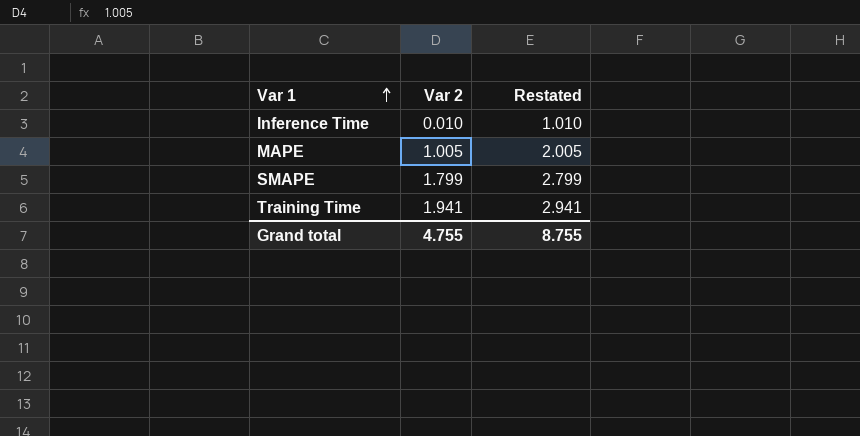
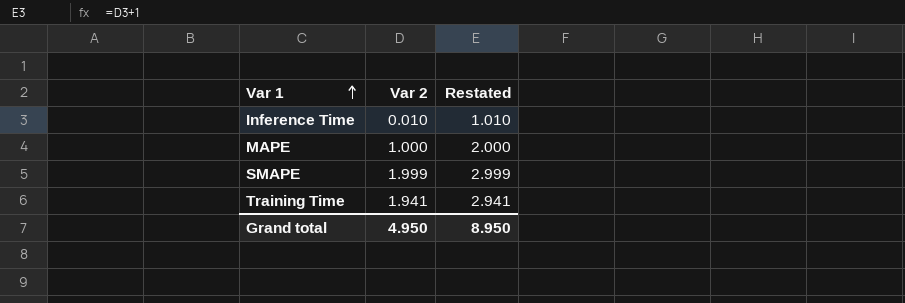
MAPE | Var 2: 1.005 -> 1.000
MAPE | Restated: 2.005 -> 2.000
SMAPE | Var 2: 1.799 -> 1.999
SMAPE | Restated: 2.799 -> 2.999
Grand total | Var 2: 4.755 -> 4.950
Grand total | Restated: 8.755 -> 8.950

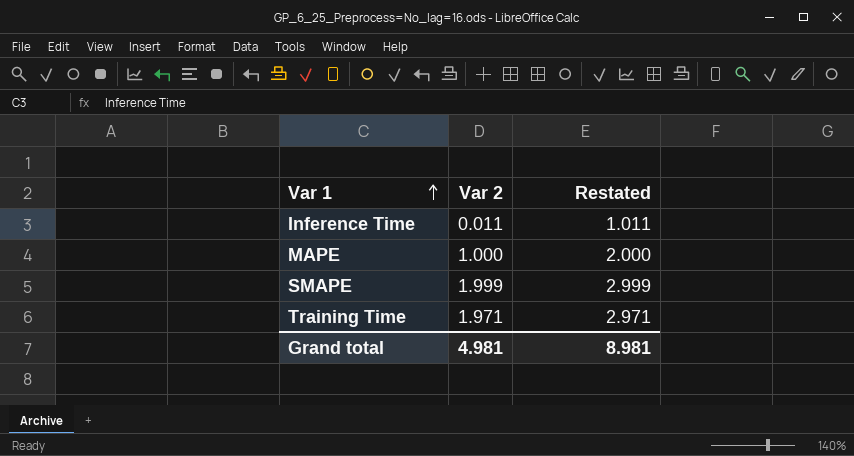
Inference Time | Var 2: 0.010 -> 0.011
Inference Time | Restated: 1.010 -> 1.011
Training Time | Var 2: 1.941 -> 1.971
Training Time | Restated: 2.941 -> 2.971
Grand total | Var 2: 4.950 -> 4.981
Grand total | Restated: 8.950 -> 8.981

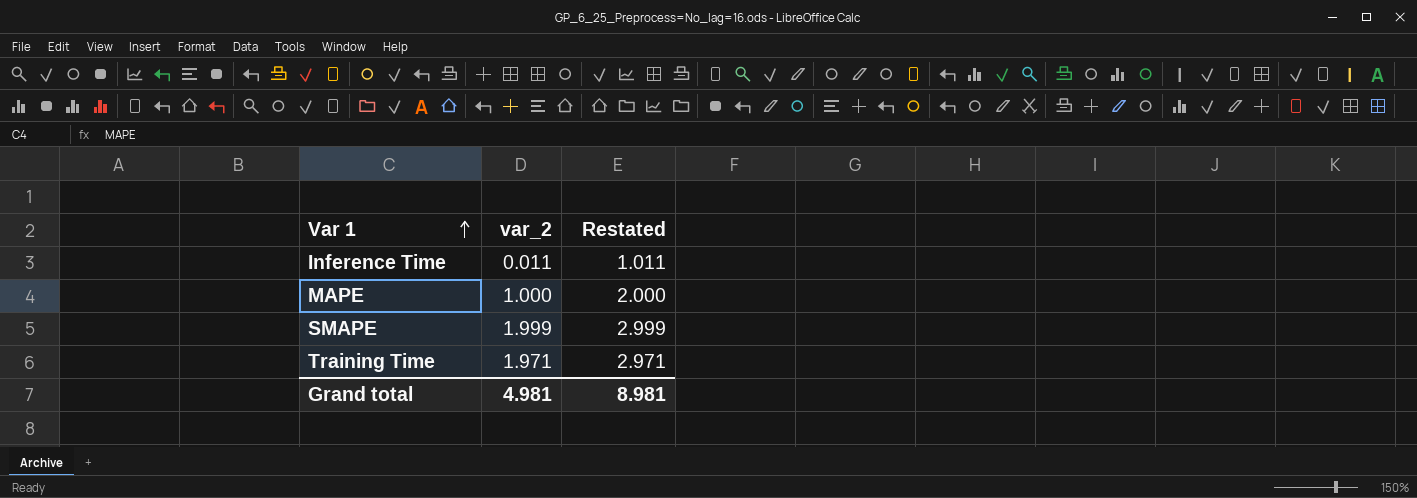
column name: Var 2 -> var_2

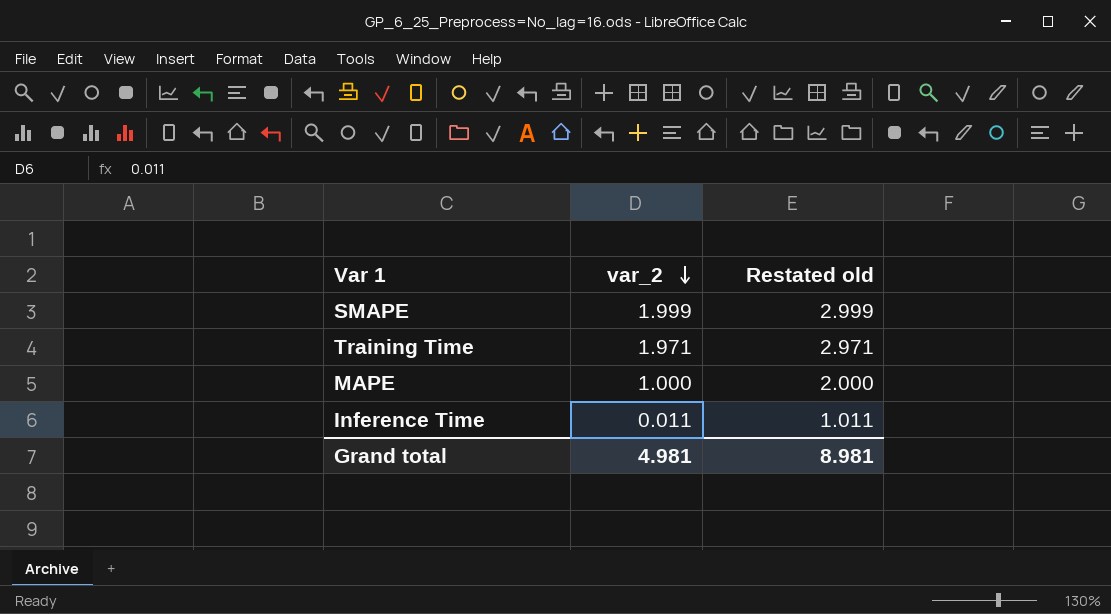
row order: Var 1 ascending -> var_2 descending
column name: Restated -> Restated old

